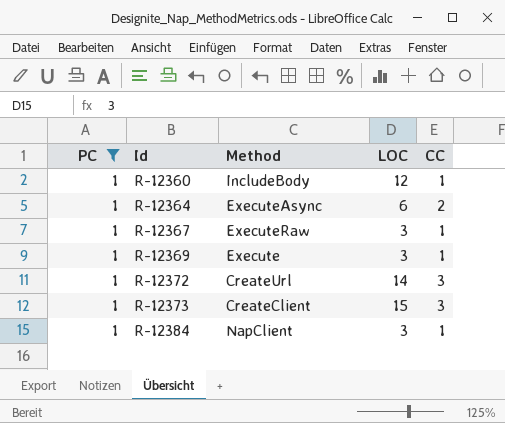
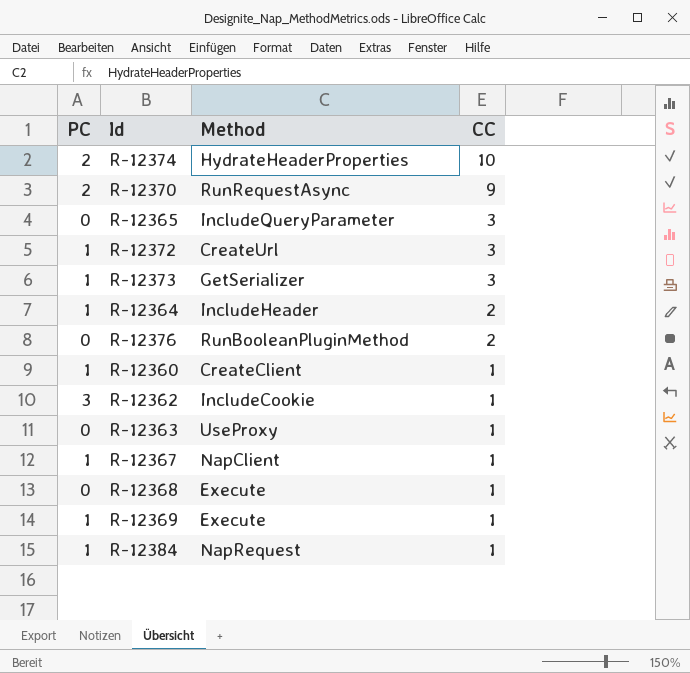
filter: PC = 1 -> none
row order: Id ascending -> CC descending
column LOC | position: 4 -> none
R-12373 | Method: CreateClient -> GetSerializer
R-12364 | Method: ExecuteAsync -> IncludeHeader
R-12360 | Method: IncludeBody -> CreateClient
R-12367 | Method: ExecuteRaw -> NapClient
R-12384 | Method: NapClient -> NapRequest

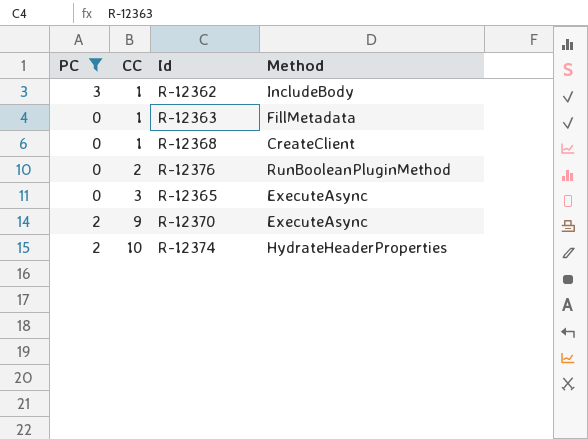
filter: none -> PC != 1
row order: CC descending -> CC ascending
column CC | position: 4 -> 2
R-12362 | Method: IncludeCookie -> IncludeBody
R-12363 | Method: UseProxy -> FillMetadata
R-12368 | Method: Execute -> CreateClient
R-12365 | Method: IncludeQueryParameter -> ExecuteAsync
R-12370 | Method: RunRequestAsync -> ExecuteAsync

